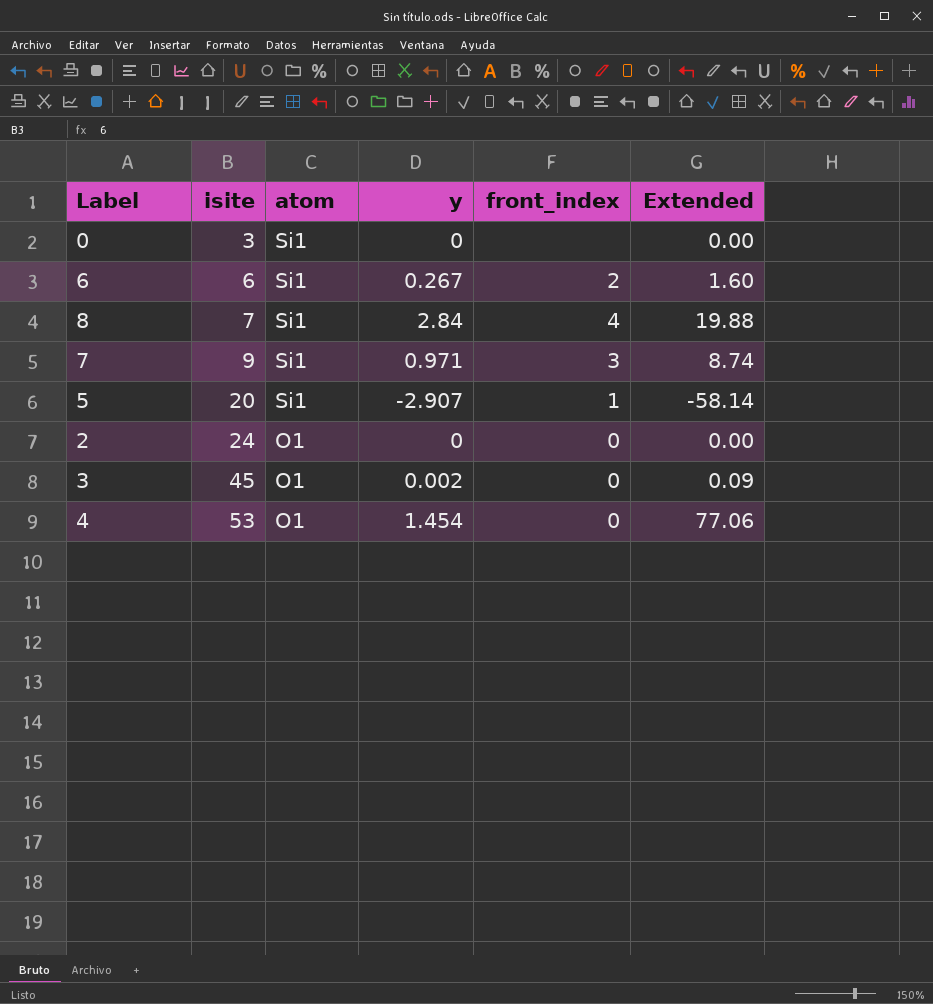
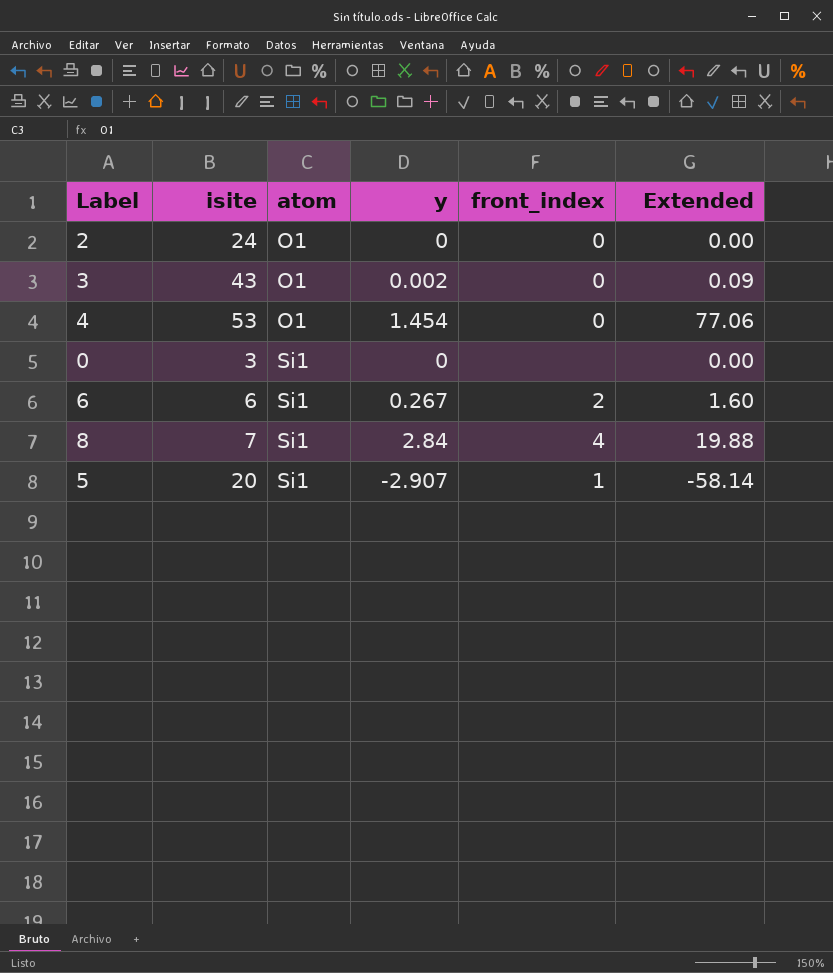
row order: isite ascending -> atom ascending
row 7: 9 | Si1 | 0.971 | 3 | 8.74 -> none
3 | isite: 45 -> 43

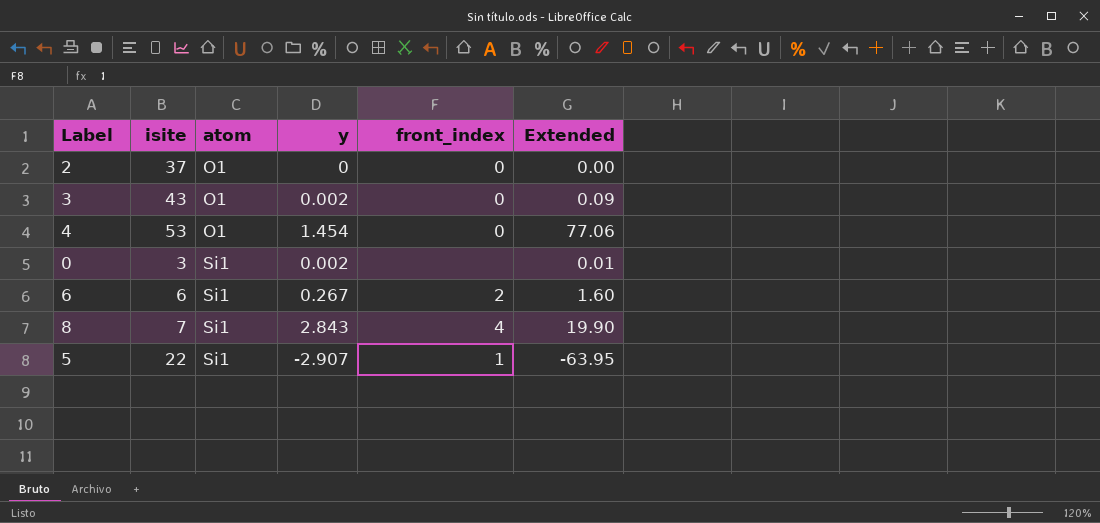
2 | isite: 24 -> 37
0 | y: 0 -> 0.002
0 | Extended: 0.00 -> 0.01
8 | y: 2.84 -> 2.843
8 | Extended: 19.88 -> 19.90
5 | isite: 20 -> 22
5 | Extended: -58.14 -> -63.95

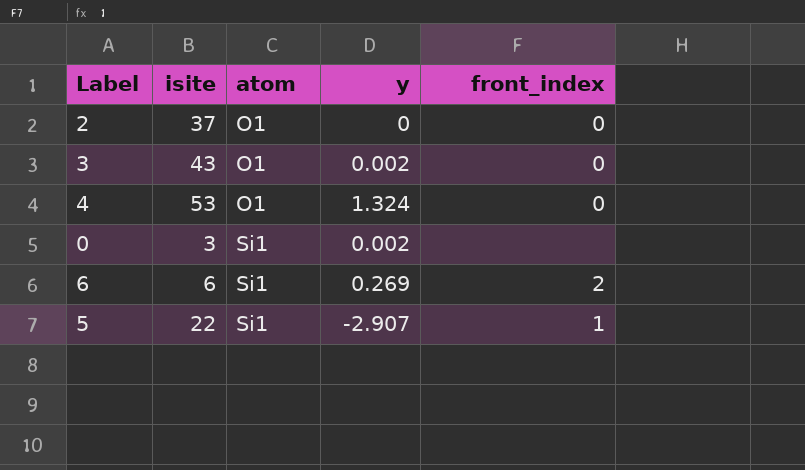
column Extended | formula: [isite] * [y] -> none
row 8: 7 | Si1 | 2.843 | 4 | 19.90 -> none
4 | y: 1.454 -> 1.324
6 | y: 0.267 -> 0.269

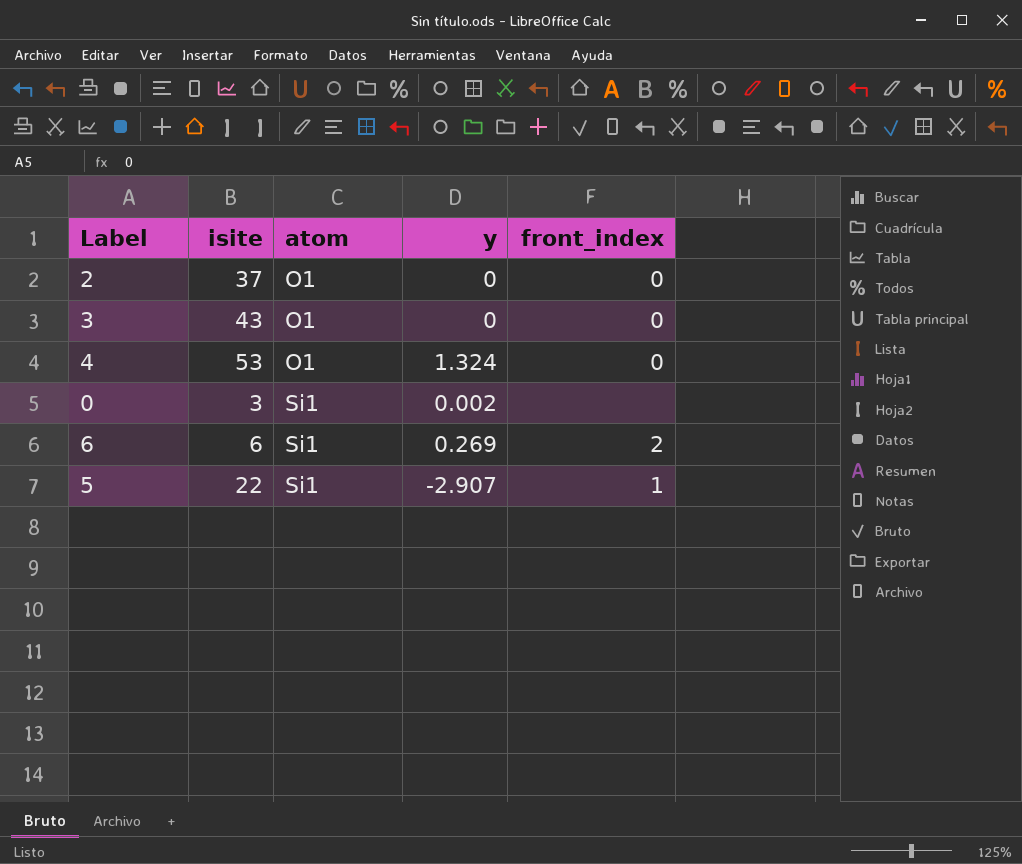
3 | y: 0.002 -> 0

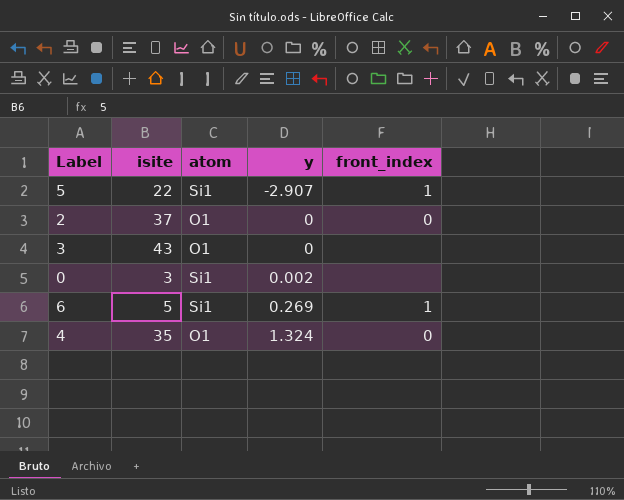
row order: atom ascending -> y ascending
3 | front_index: 0 -> none
6 | isite: 6 -> 5
6 | front_index: 2 -> 1
4 | isite: 53 -> 35

